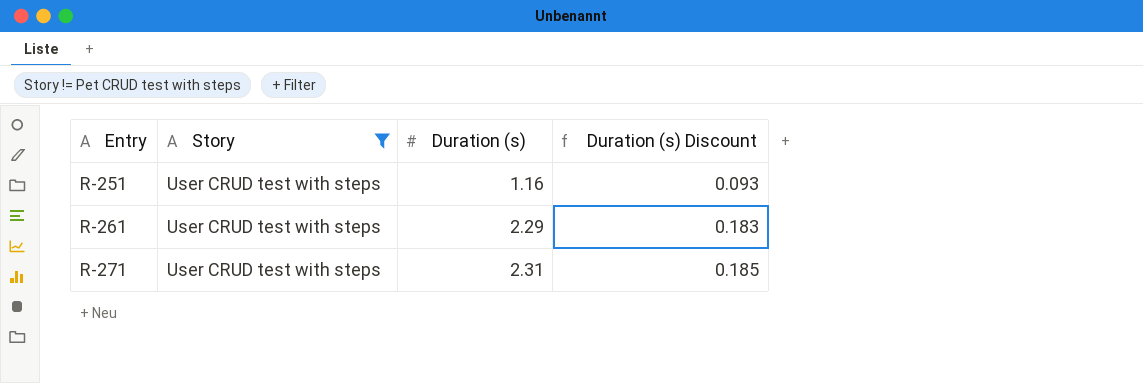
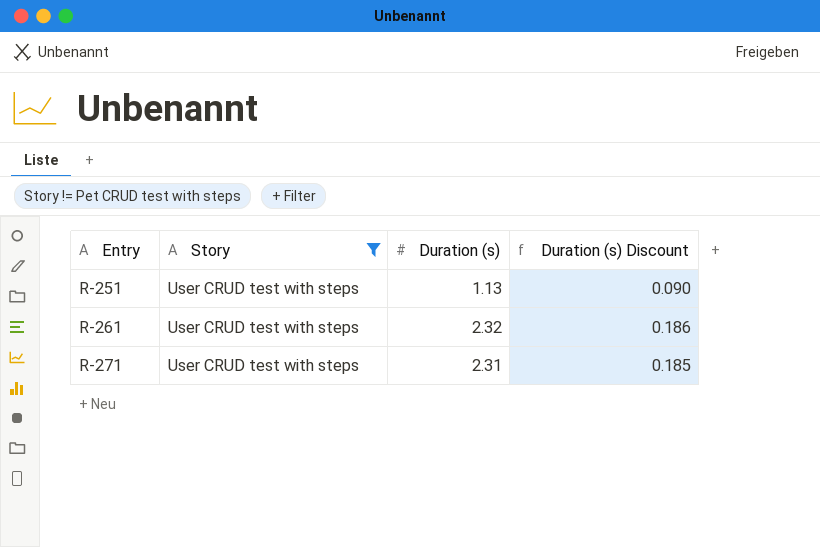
R-251 | Duration (s): 1.16 -> 1.13
R-251 | Duration (s) Discount: 0.093 -> 0.090
R-261 | Duration (s): 2.29 -> 2.32
R-261 | Duration (s) Discount: 0.183 -> 0.186

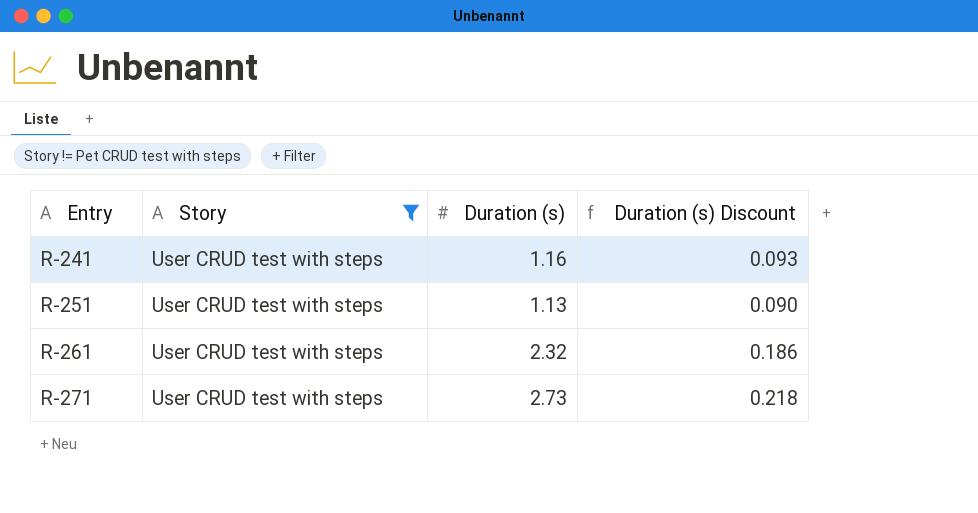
row R-241: none -> User CRUD test with steps | 1.16 | 0.093
R-271 | Duration (s): 2.31 -> 2.73
R-271 | Duration (s) Discount: 0.185 -> 0.218

